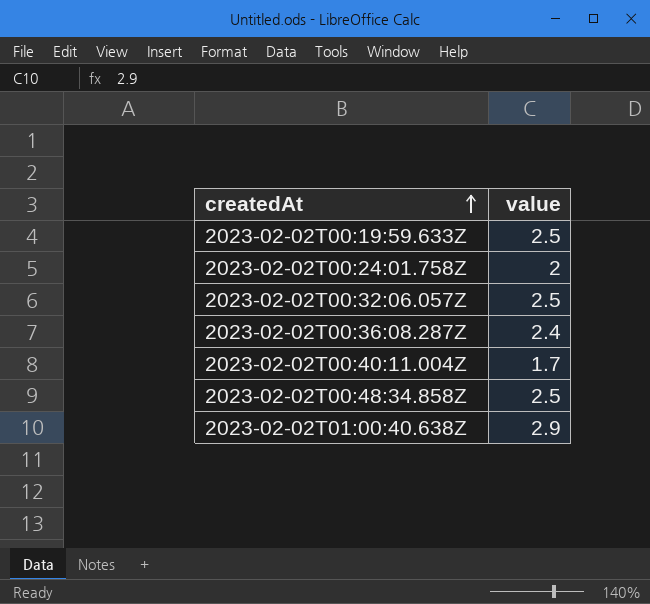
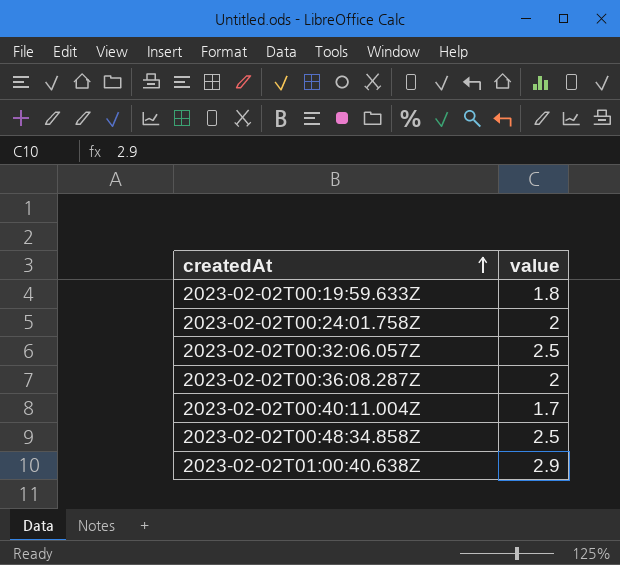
2023-02-02T00:19:59.633Z | value: 2.5 -> 1.8
2023-02-02T00:36:08.287Z | value: 2.4 -> 2

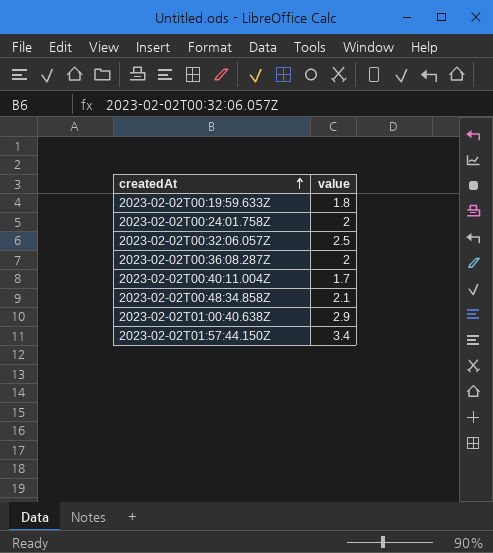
2023-02-02T00:48:34.858Z | value: 2.5 -> 2.1
row 2023-02-02T01:57:44.150Z: none -> 3.4

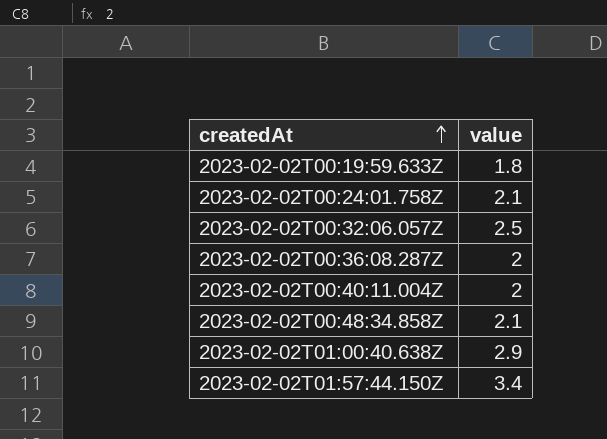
2023-02-02T00:24:01.758Z | value: 2 -> 2.1
2023-02-02T00:40:11.004Z | value: 1.7 -> 2

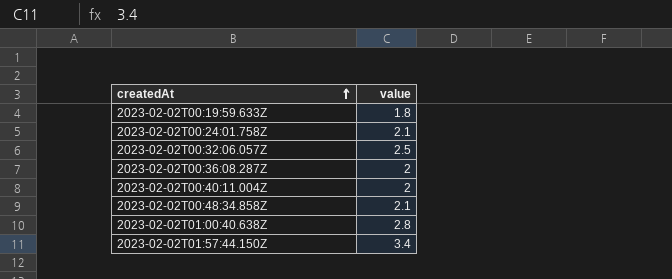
2023-02-02T01:00:40.638Z | value: 2.9 -> 2.8

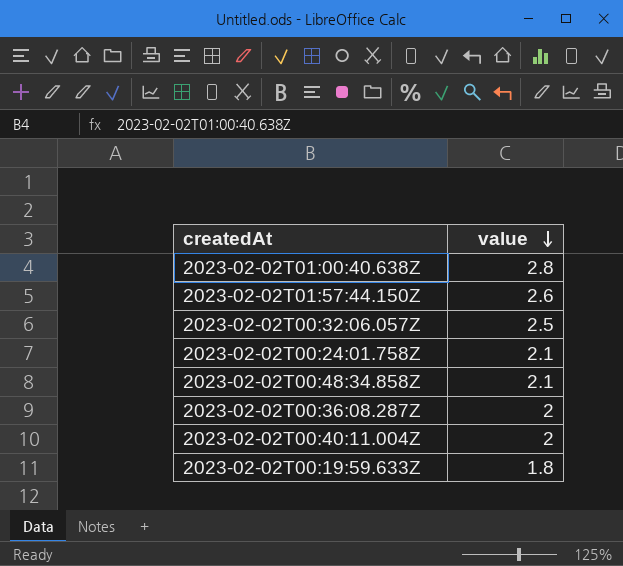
row order: createdAt ascending -> value descending
2023-02-02T01:57:44.150Z | value: 3.4 -> 2.6

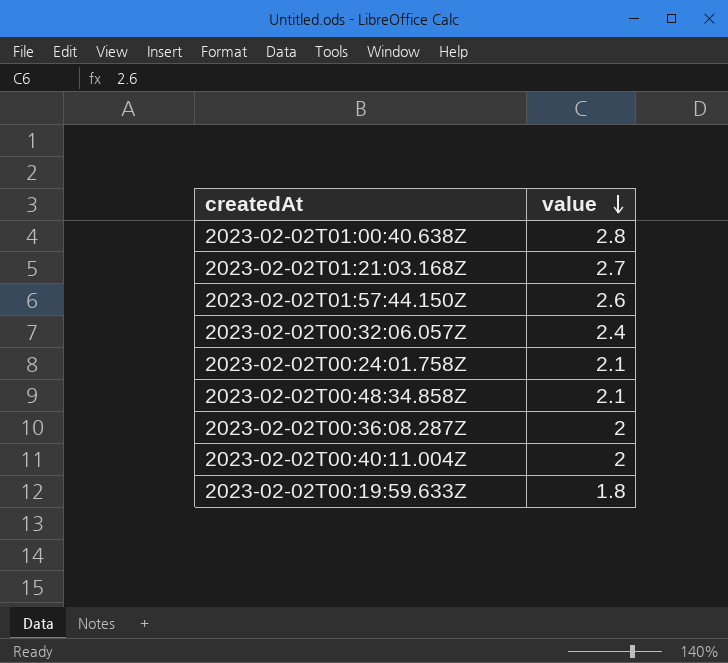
row 2023-02-02T01:21:03.168Z: none -> 2.7
2023-02-02T00:32:06.057Z | value: 2.5 -> 2.4

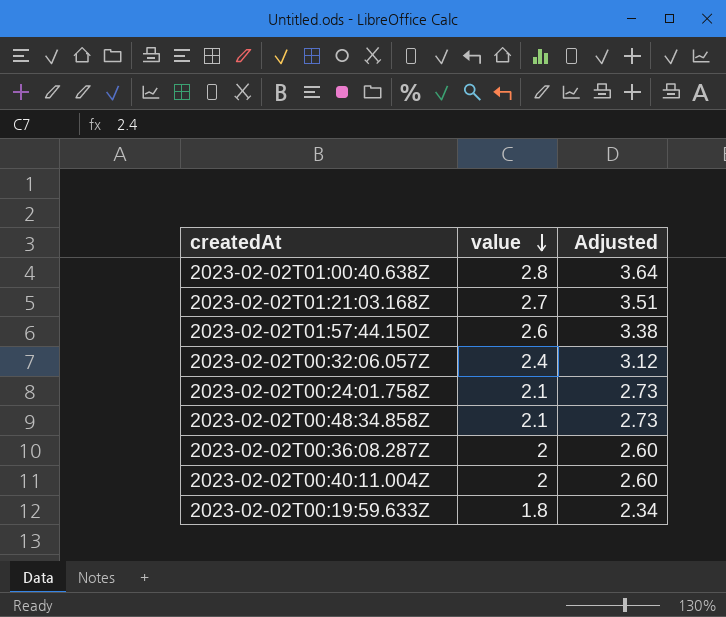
column Adjusted | formula: none -> [value] * 1.3

